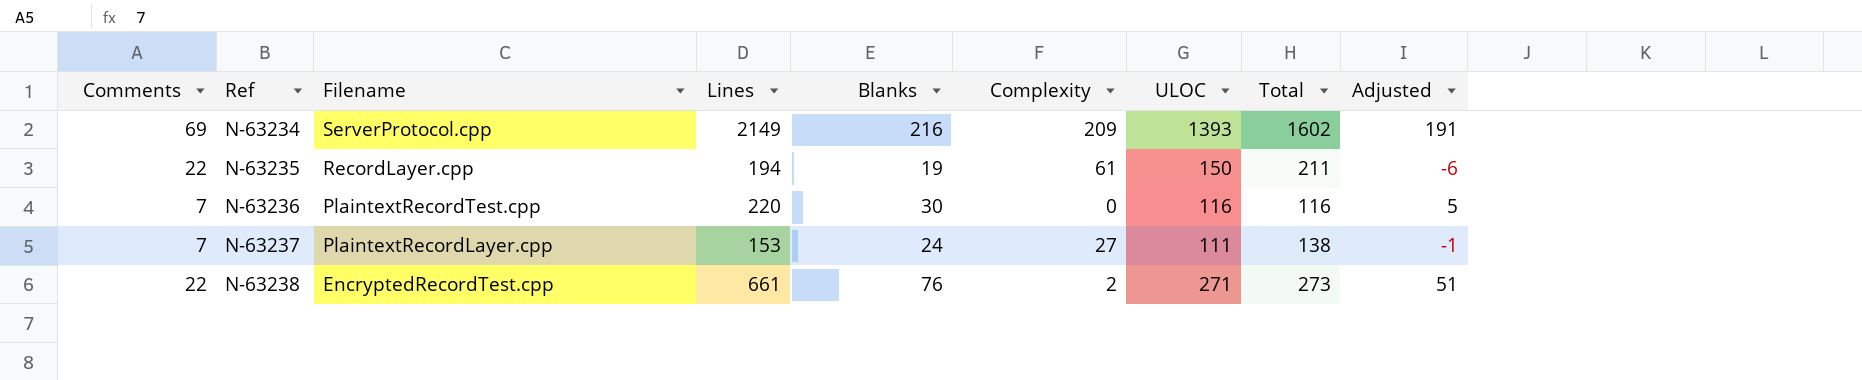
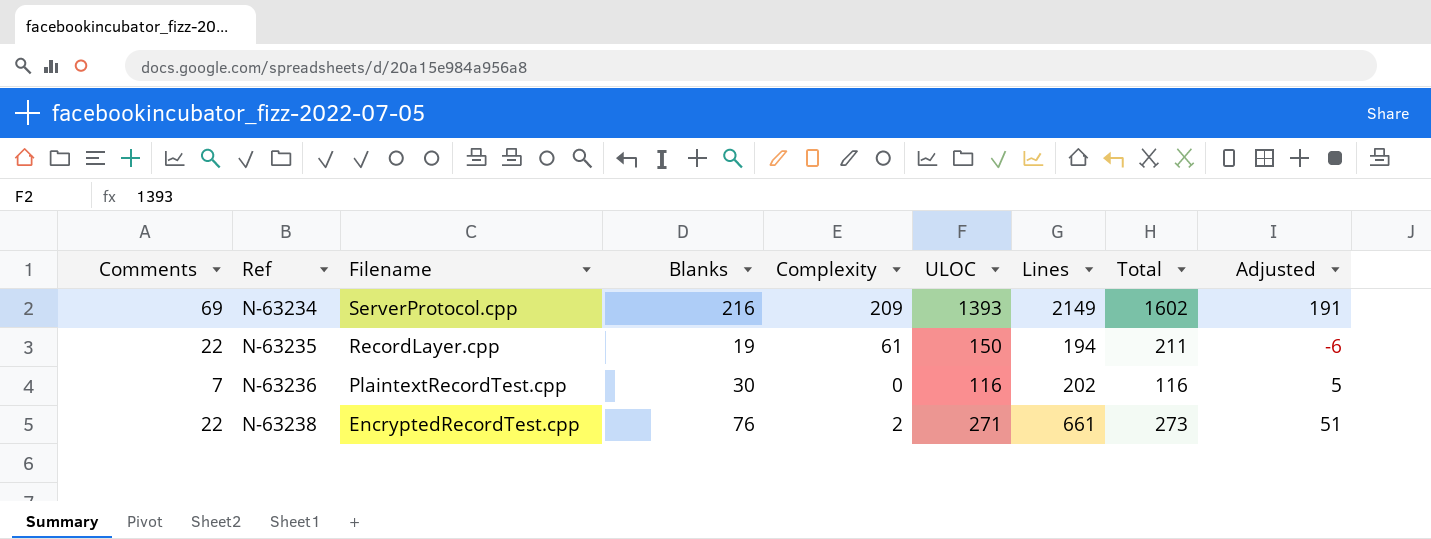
column Lines | position: 4 -> 7
row N-63237: 7 | PlaintextRecordLayer.cpp | 153 | 24 | 27 | 111 | 138 | -1 -> none
N-63236 | Lines: 220 -> 202

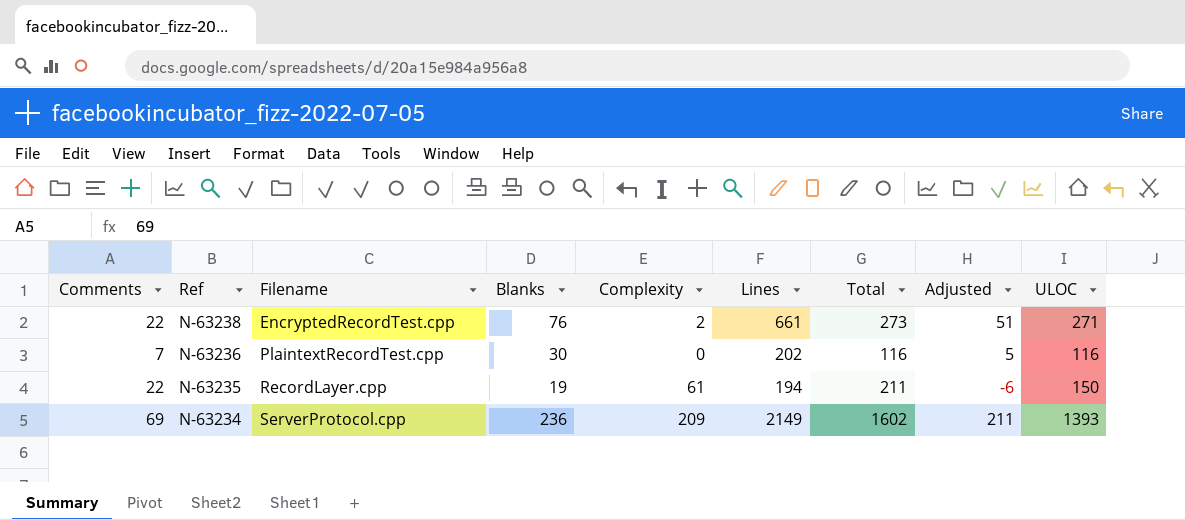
row order: Ref ascending -> Ref descending
column ULOC | position: 6 -> 9
N-63234 | Blanks: 216 -> 236
N-63234 | Adjusted: 191 -> 211

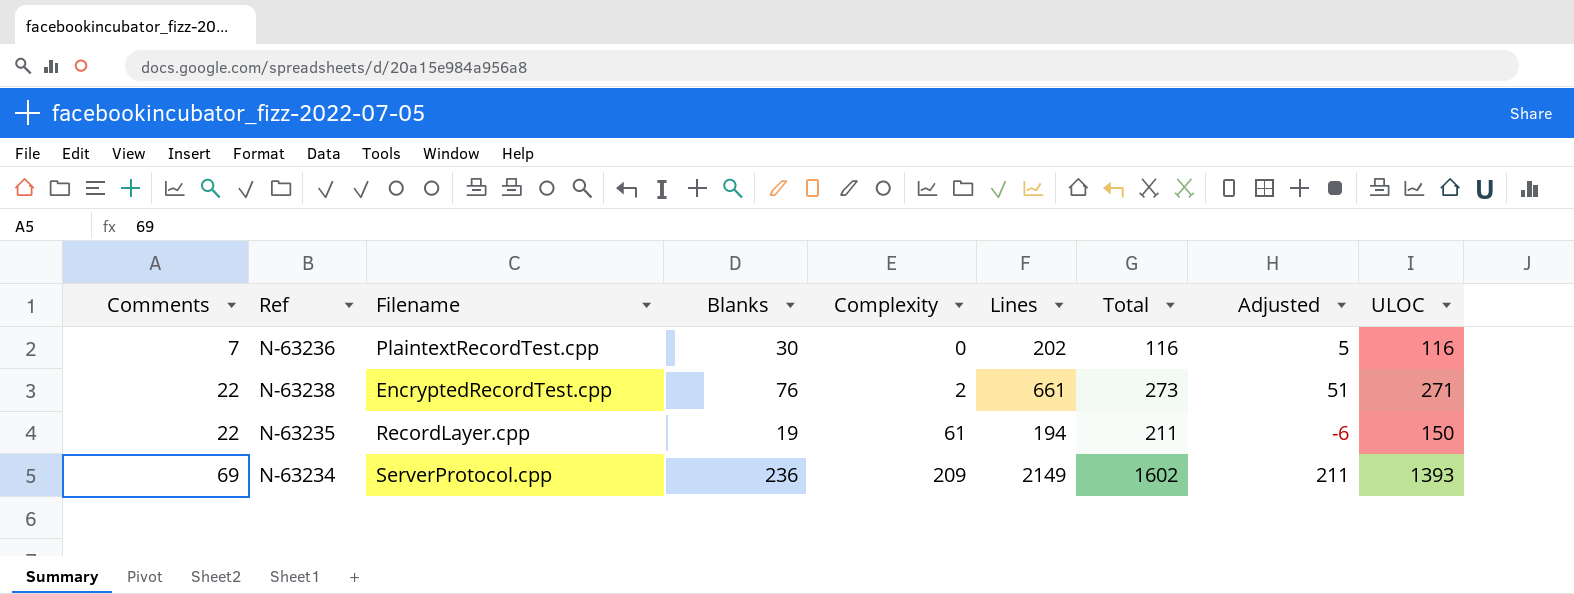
row order: Ref descending -> Comments ascending

